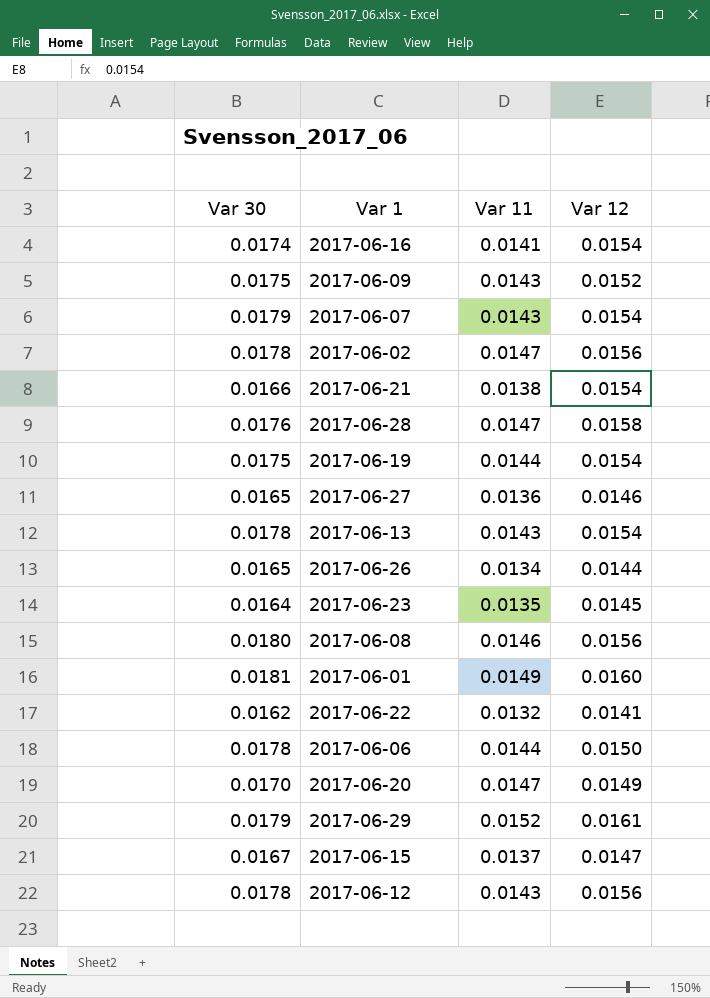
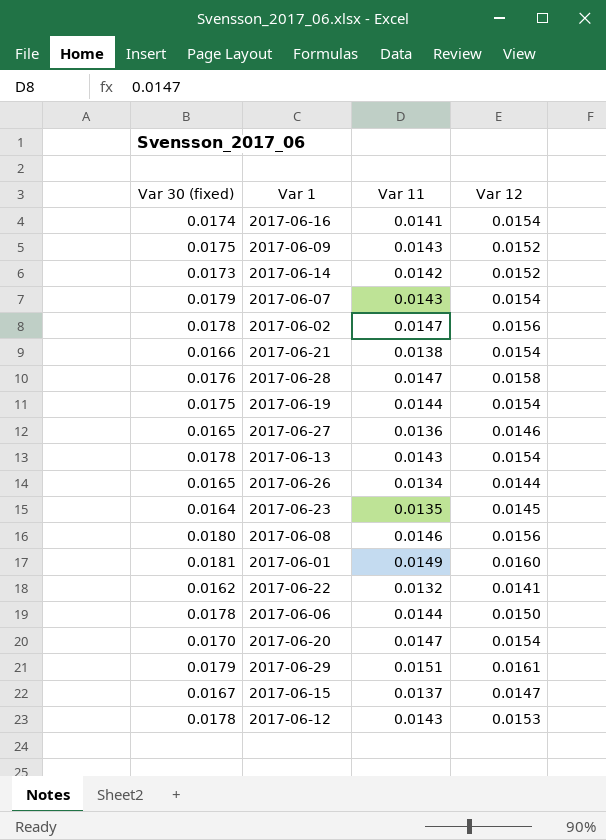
column name: Var 30 -> Var 30 (fixed)
row 2017-06-14: none -> 0.0173 | 0.0142 | 0.0152
2017-06-20 | Var 12: 0.0149 -> 0.0154
2017-06-29 | Var 11: 0.0152 -> 0.0151
2017-06-12 | Var 12: 0.0156 -> 0.0153

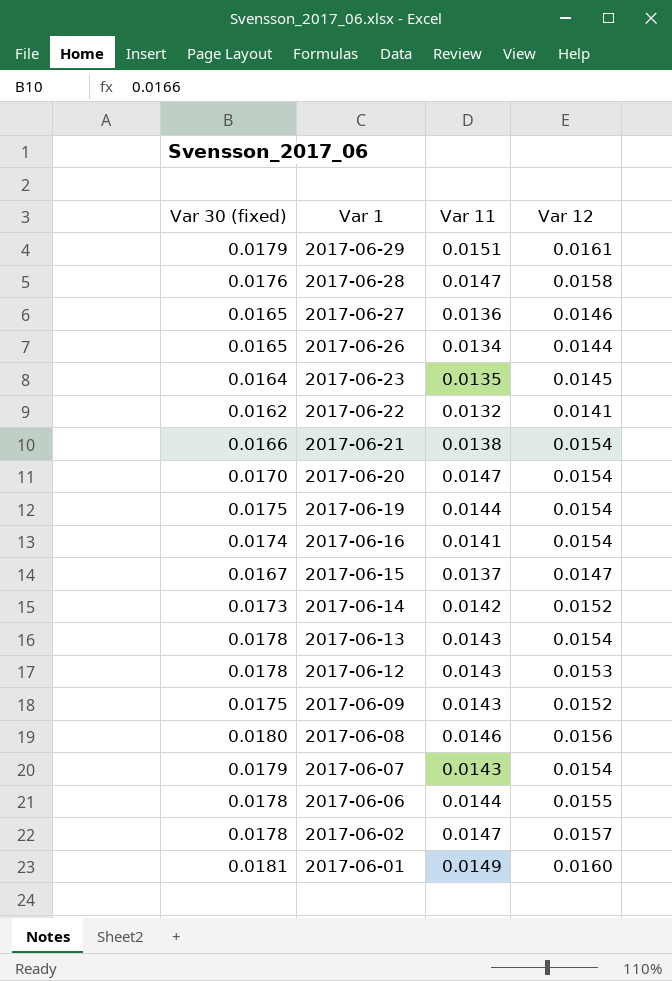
row order: none -> Var 1 descending
2017-06-06 | Var 12: 0.0150 -> 0.0155
2017-06-02 | Var 12: 0.0156 -> 0.0157

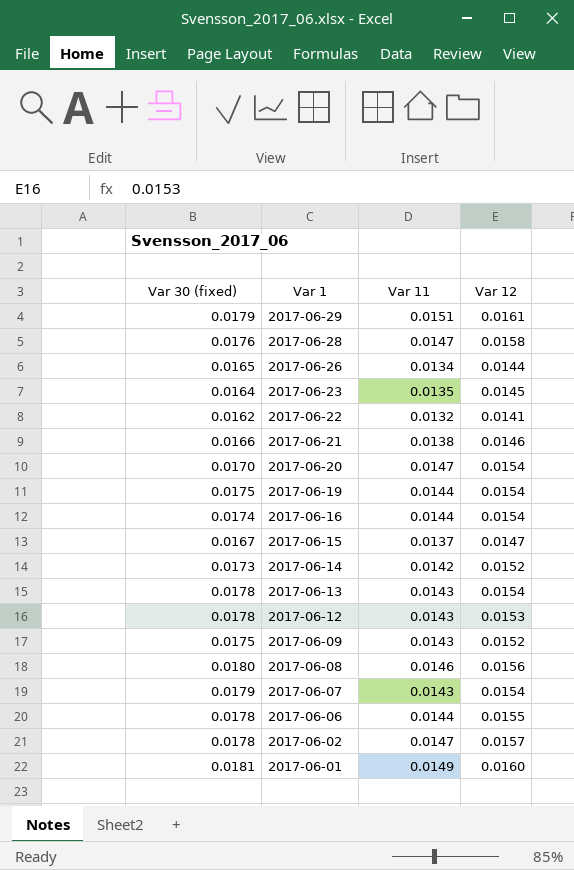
row 2017-06-27: 0.0165 | 0.0136 | 0.0146 -> none
2017-06-21 | Var 12: 0.0154 -> 0.0146
2017-06-16 | Var 11: 0.0141 -> 0.0144

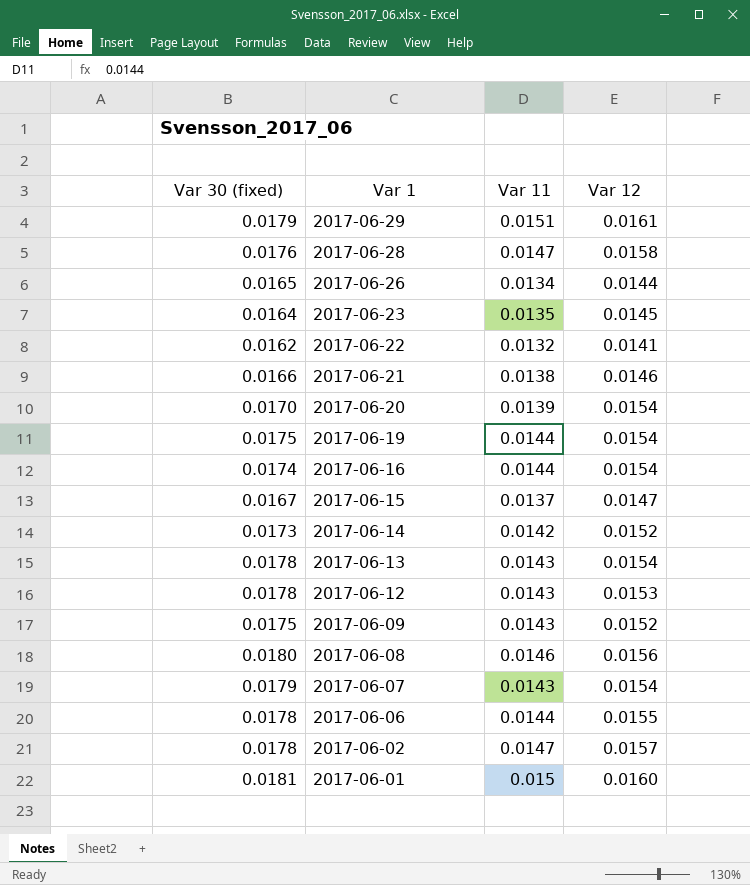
2017-06-20 | Var 11: 0.0147 -> 0.0139
2017-06-01 | Var 11: 0.0149 -> 0.015

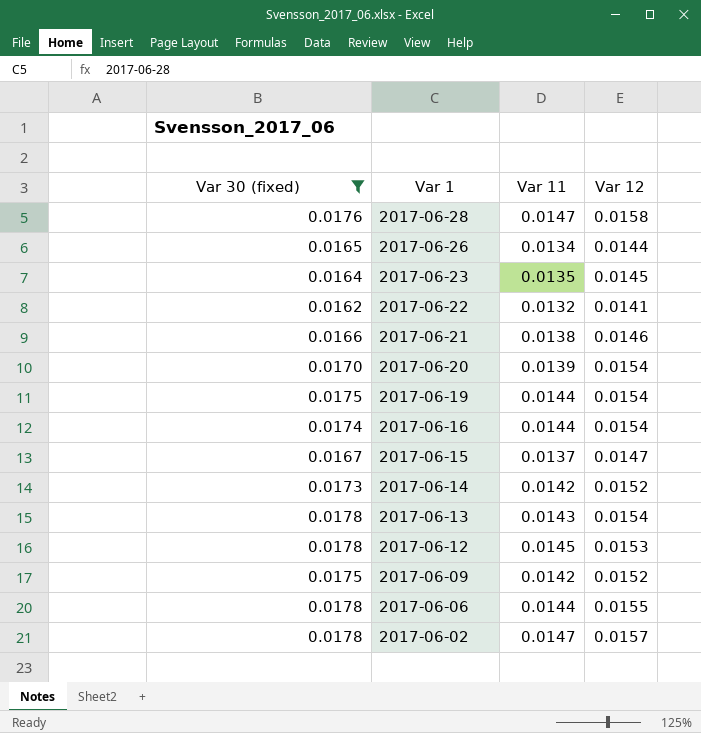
filter: none -> Var 30 (fixed) <= 0.0178
2017-06-12 | Var 11: 0.0143 -> 0.0145
2017-06-09 | Var 11: 0.0143 -> 0.0142

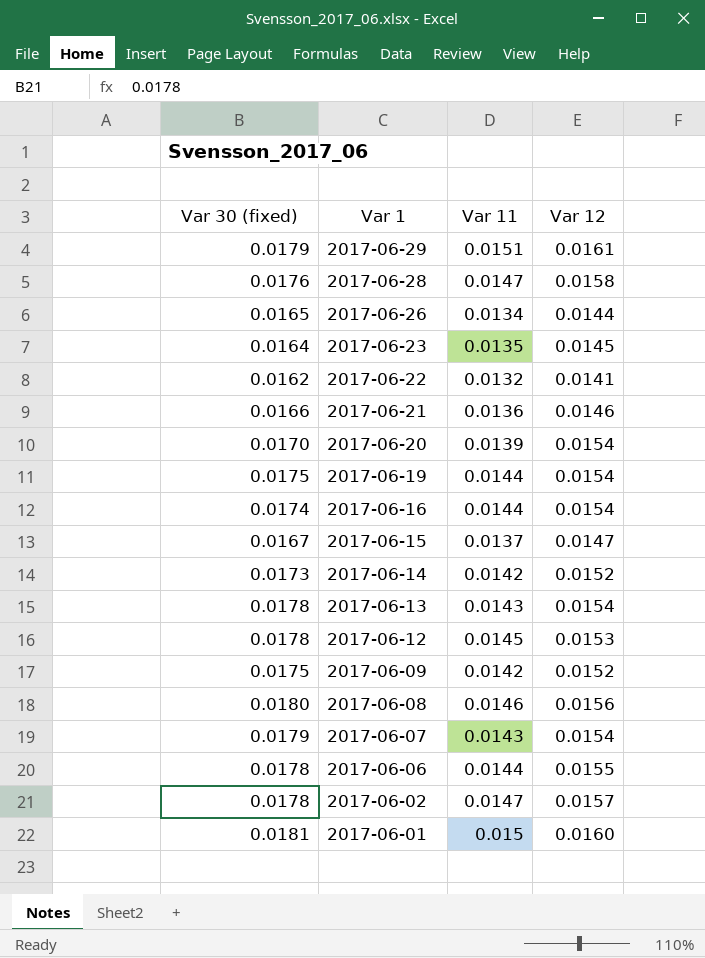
filter: Var 30 (fixed) <= 0.0178 -> none
2017-06-21 | Var 11: 0.0138 -> 0.0136

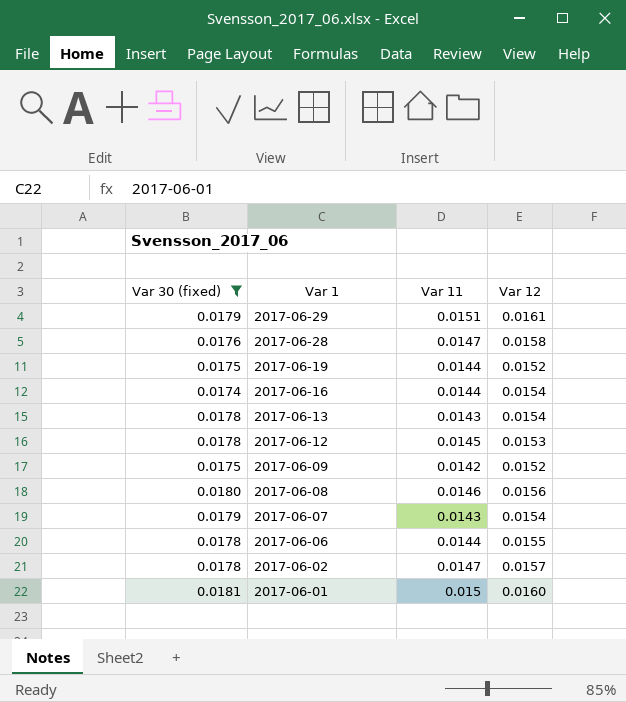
filter: none -> Var 30 (fixed) >= 0.0174
2017-06-19 | Var 12: 0.0154 -> 0.0152

